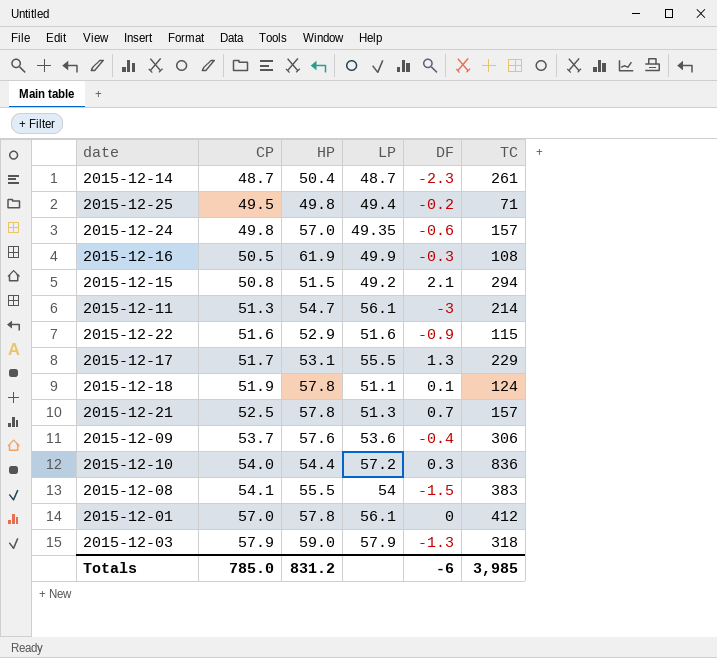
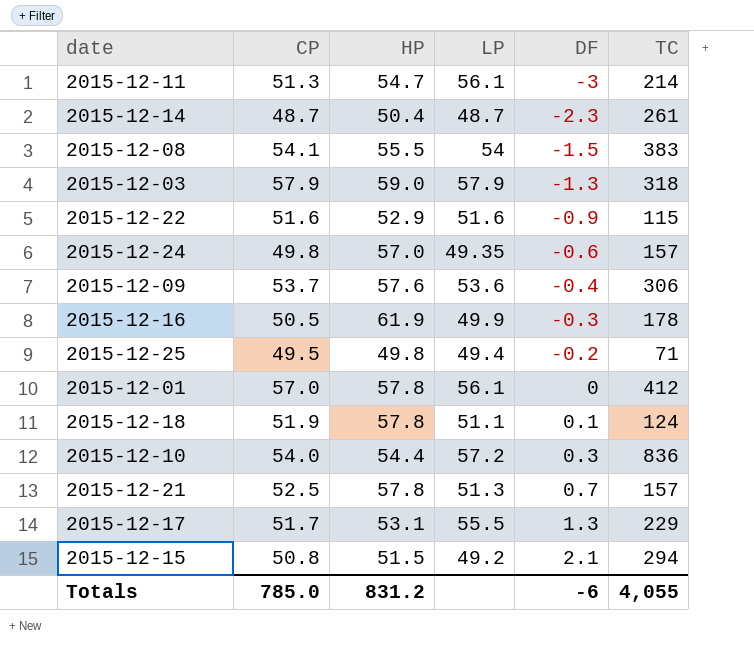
row order: CP ascending -> DF ascending
2015-12-16 | TC: 108 -> 178
Totals | TC: 3,985 -> 4,055

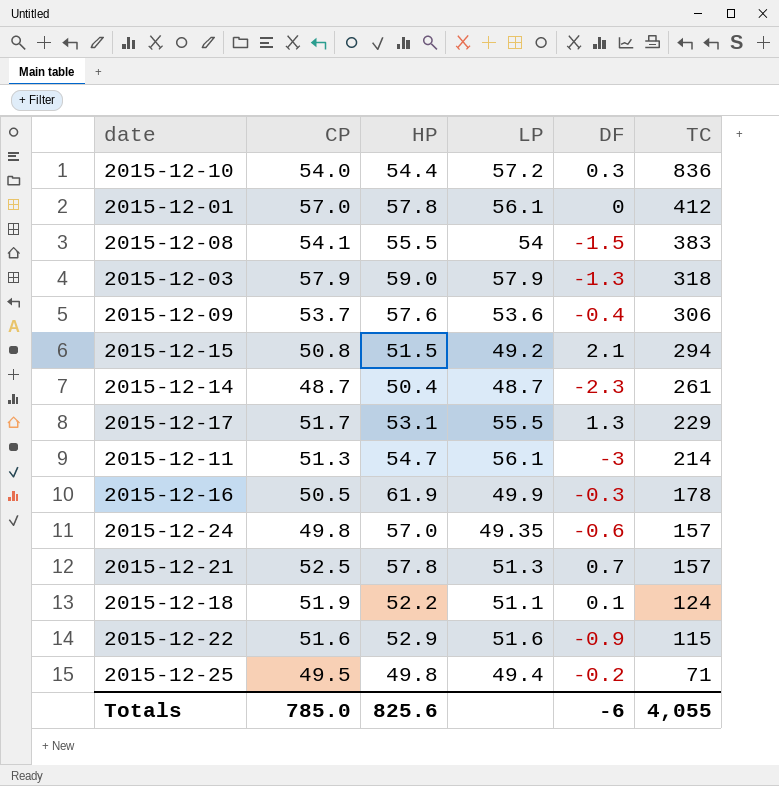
row order: DF ascending -> TC descending
2015-12-18 | HP: 57.8 -> 52.2
Totals | HP: 831.2 -> 825.6

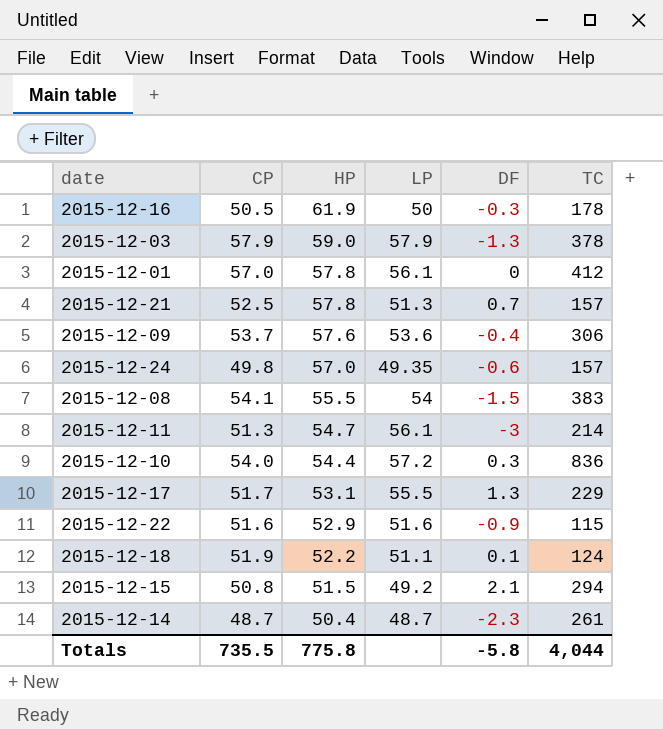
row order: TC descending -> HP descending
row 2015-12-25: 49.5 | 49.8 | 49.4 | -0.2 | 71 -> none
2015-12-16 | LP: 49.9 -> 50
2015-12-03 | TC: 318 -> 378
Totals | CP: 785.0 -> 735.5
Totals | HP: 825.6 -> 775.8
Totals | DF: -6 -> -5.8
Totals | TC: 4,055 -> 4,044

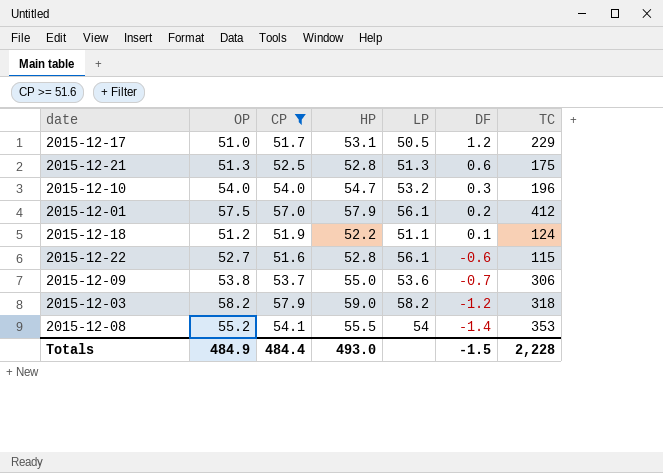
filter: none -> CP >= 51.6
row order: HP descending -> DF descending
column OP | position: none -> 2
2015-12-17 | LP: 55.5 -> 50.5
2015-12-17 | DF: 1.3 -> 1.2
2015-12-21 | HP: 57.8 -> 52.8
2015-12-21 | DF: 0.7 -> 0.6
2015-12-21 | TC: 157 -> 175
2015-12-10 | HP: 54.4 -> 54.7
2015-12-10 | LP: 57.2 -> 53.2
2015-12-10 | TC: 836 -> 196
2015-12-01 | HP: 57.8 -> 57.9
2015-12-01 | DF: 0 -> 0.2
2015-12-22 | HP: 52.9 -> 52.8
2015-12-22 | LP: 51.6 -> 56.1
2015-12-22 | DF: -0.9 -> -0.6
2015-12-09 | HP: 57.6 -> 55.0
2015-12-09 | DF: -0.4 -> -0.7
2015-12-03 | LP: 57.9 -> 58.2
2015-12-03 | DF: -1.3 -> -1.2
2015-12-03 | TC: 378 -> 318
2015-12-08 | DF: -1.5 -> -1.4
2015-12-08 | TC: 383 -> 353
Totals | CP: 735.5 -> 484.4
Totals | HP: 775.8 -> 493.0
Totals | DF: -5.8 -> -1.5
Totals | TC: 4,044 -> 2,228

